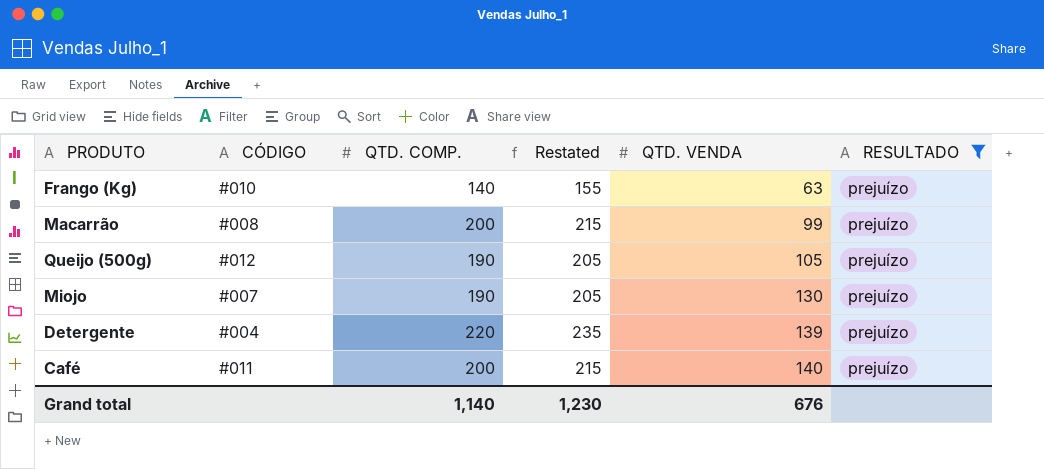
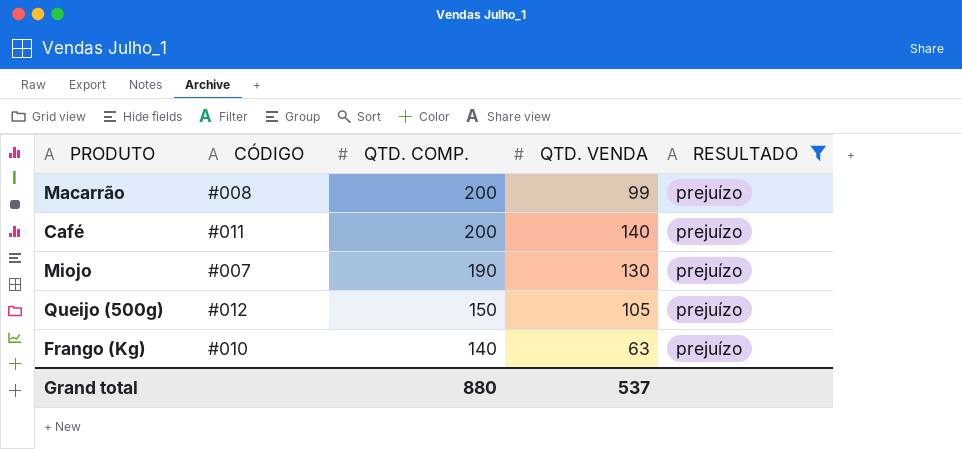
row order: QTD. VENDA ascending -> QTD. COMP. descending
column Restated | formula: [QTD. COMP.] + 15 -> none
row Detergente: #004 | 220 | 235 | 139 | prejuízo -> none
Queijo (500g) | QTD. COMP.: 190 -> 150
Grand total | QTD. COMP.: 1,140 -> 880
Grand total | QTD. VENDA: 676 -> 537

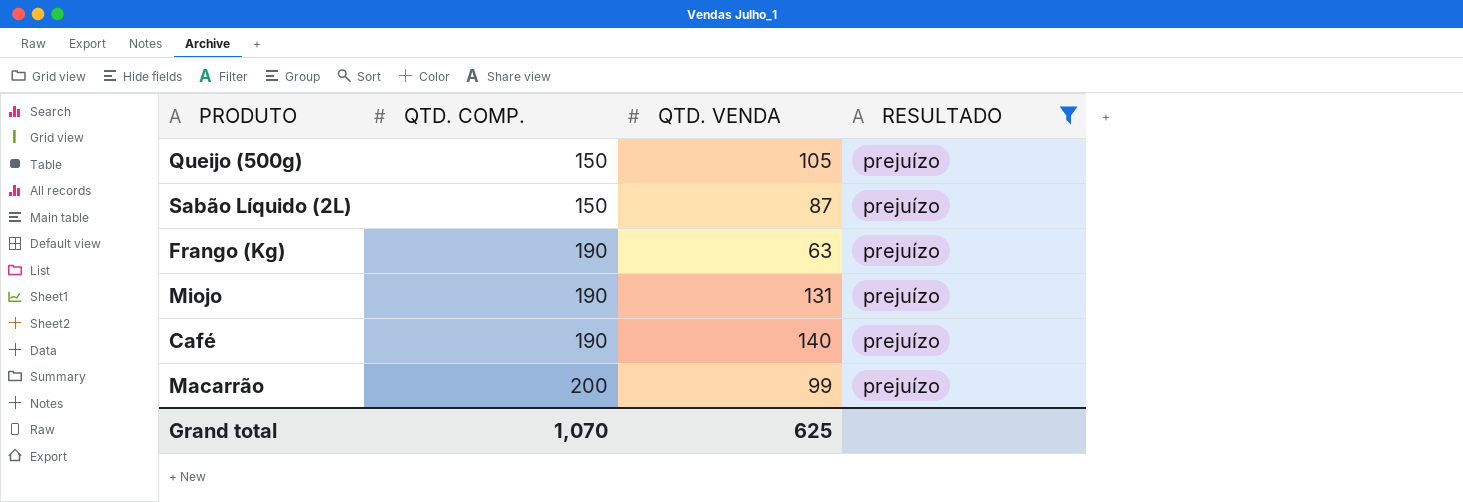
row order: QTD. COMP. descending -> QTD. COMP. ascending
column CÓDIGO | position: 2 -> none
row Sabão Líquido (2L): none -> 150 | 87 | prejuízo
Frango (Kg) | QTD. COMP.: 140 -> 190
Miojo | QTD. VENDA: 130 -> 131
Café | QTD. COMP.: 200 -> 190
Grand total | QTD. COMP.: 880 -> 1,070
Grand total | QTD. VENDA: 537 -> 625

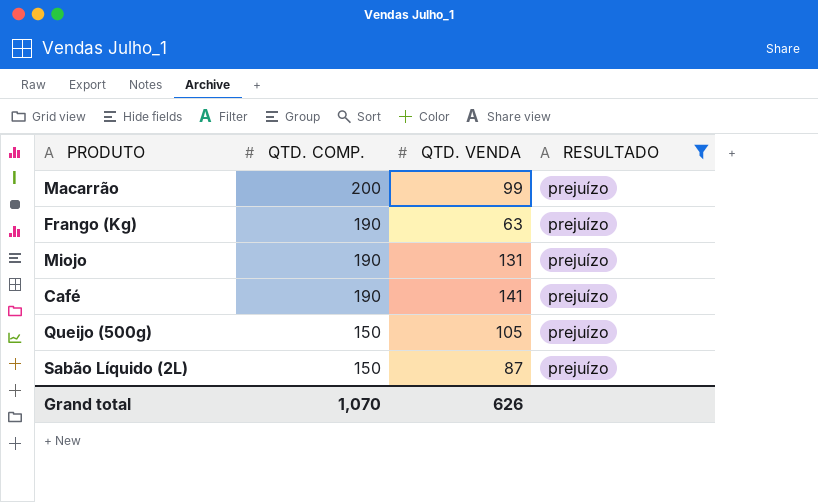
row order: QTD. COMP. ascending -> QTD. COMP. descending
Café | QTD. VENDA: 140 -> 141
Grand total | QTD. VENDA: 625 -> 626

